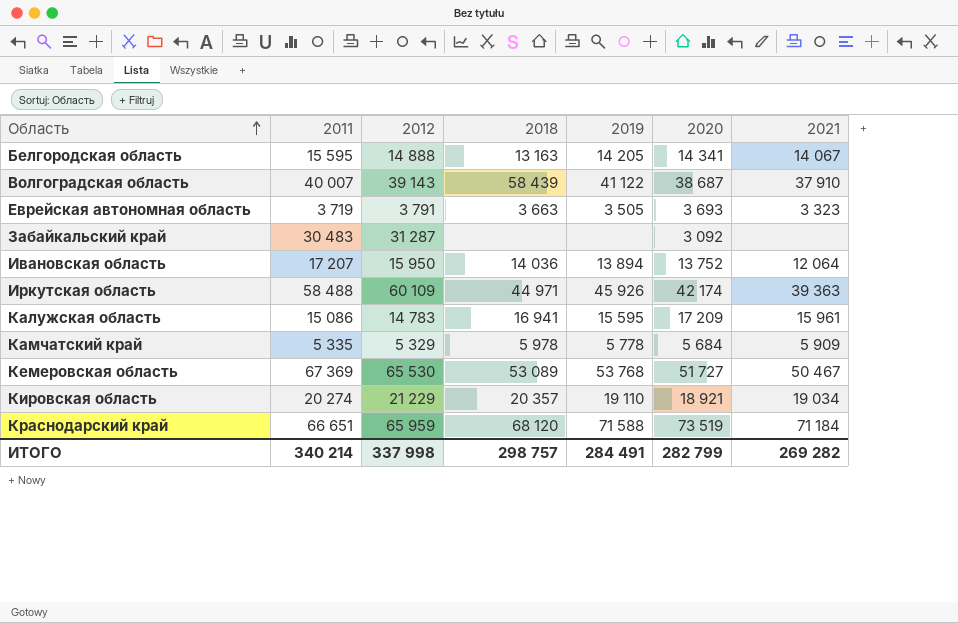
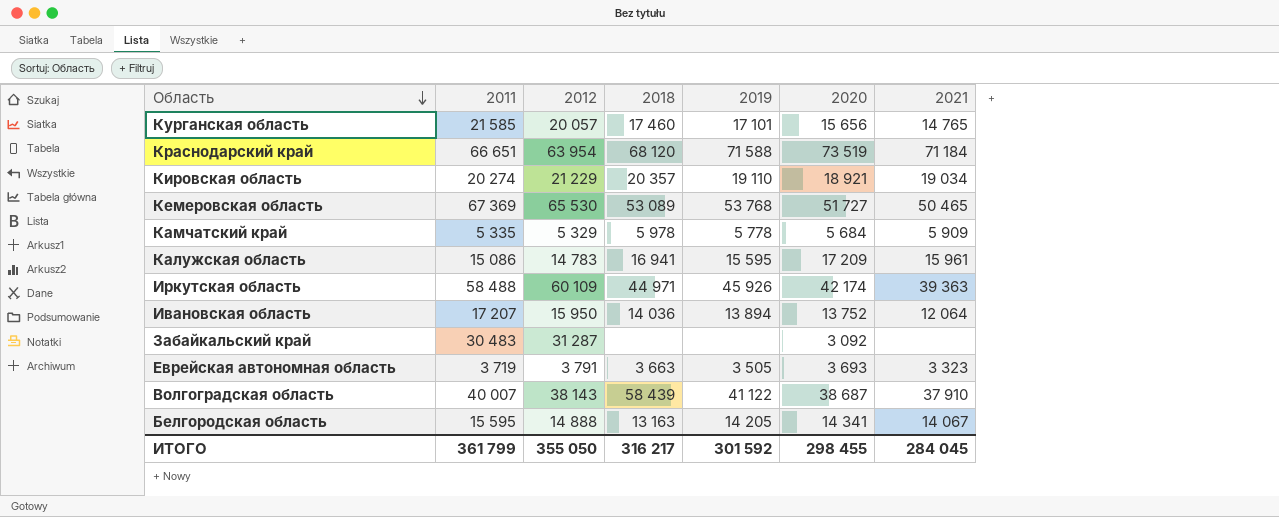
row order: Область ascending -> Область descending
row Курганская область: none -> 21 585 | 20 057 | 17 460 | 17 101 | 15 656 | 14 765
Краснодарский край | 2012: 65 959 -> 63 954
Кемеровская область | 2021: 50 467 -> 50 465
Волгоградская область | 2012: 39 143 -> 38 143
ИТОГО | 2011: 340 214 -> 361 799
ИТОГО | 2012: 337 998 -> 355 050
ИТОГО | 2018: 298 757 -> 316 217
ИТОГО | 2019: 284 491 -> 301 592
ИТОГО | 2020: 282 799 -> 298 455
ИТОГО | 2021: 269 282 -> 284 045

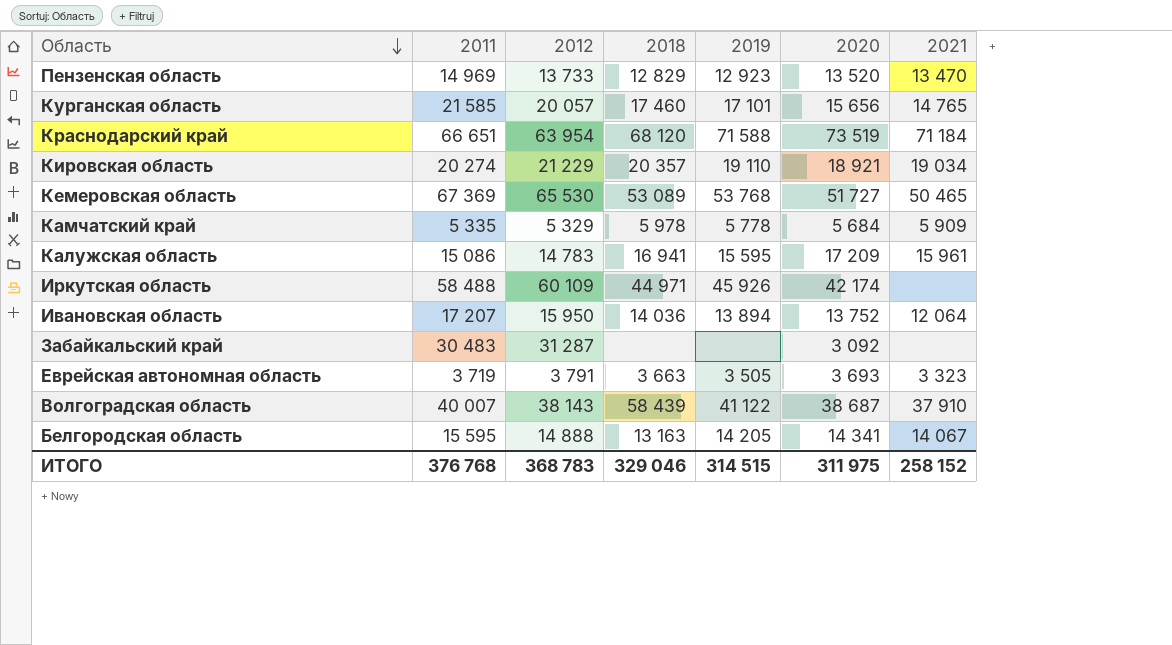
row Пензенская область: none -> 14 969 | 13 733 | 12 829 | 12 923 | 13 520 | 13 470
Иркутская область | 2021: 39 363 -> none
ИТОГО | 2011: 361 799 -> 376 768
ИТОГО | 2012: 355 050 -> 368 783
ИТОГО | 2018: 316 217 -> 329 046
ИТОГО | 2019: 301 592 -> 314 515
ИТОГО | 2020: 298 455 -> 311 975
ИТОГО | 2021: 284 045 -> 258 152

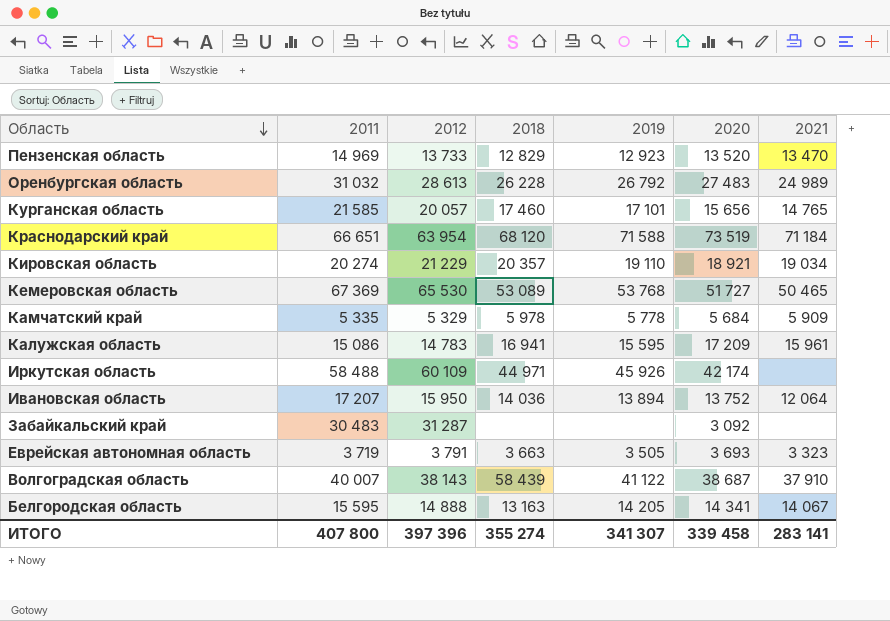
row Оренбургская область: none -> 31 032 | 28 613 | 26 228 | 26 792 | 27 483 | 24 989
ИТОГО | 2011: 376 768 -> 407 800
ИТОГО | 2012: 368 783 -> 397 396
ИТОГО | 2018: 329 046 -> 355 274
ИТОГО | 2019: 314 515 -> 341 307
ИТОГО | 2020: 311 975 -> 339 458
ИТОГО | 2021: 258 152 -> 283 141

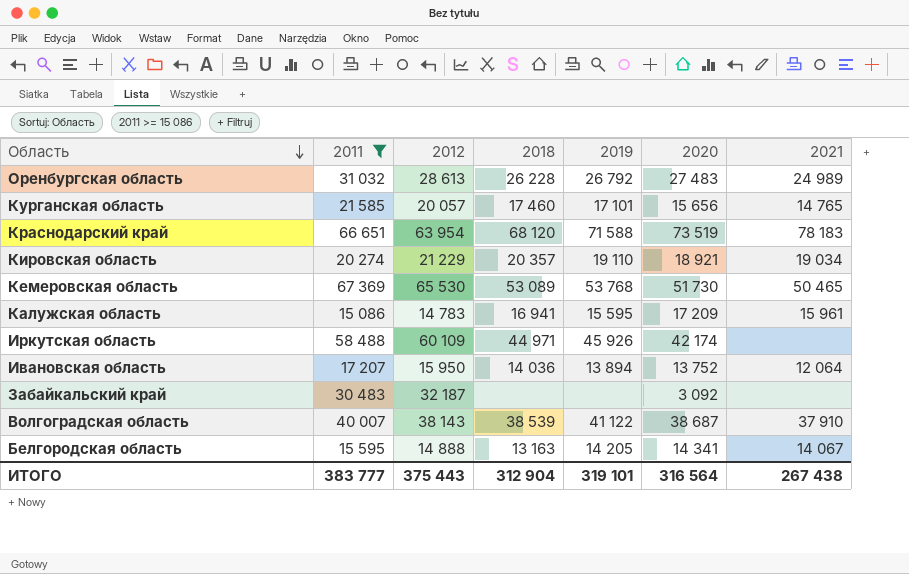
filter: none -> 2011 >= 15 086
Краснодарский край | 2021: 71 184 -> 78 183
Кемеровская область | 2020: 51 727 -> 51 730
Забайкальский край | 2012: 31 287 -> 32 187
Волгоградская область | 2018: 58 439 -> 38 539
ИТОГО | 2011: 407 800 -> 383 777
ИТОГО | 2012: 397 396 -> 375 443
ИТОГО | 2018: 355 274 -> 312 904
ИТОГО | 2019: 341 307 -> 319 101
ИТОГО | 2020: 339 458 -> 316 564
ИТОГО | 2021: 283 141 -> 267 438

